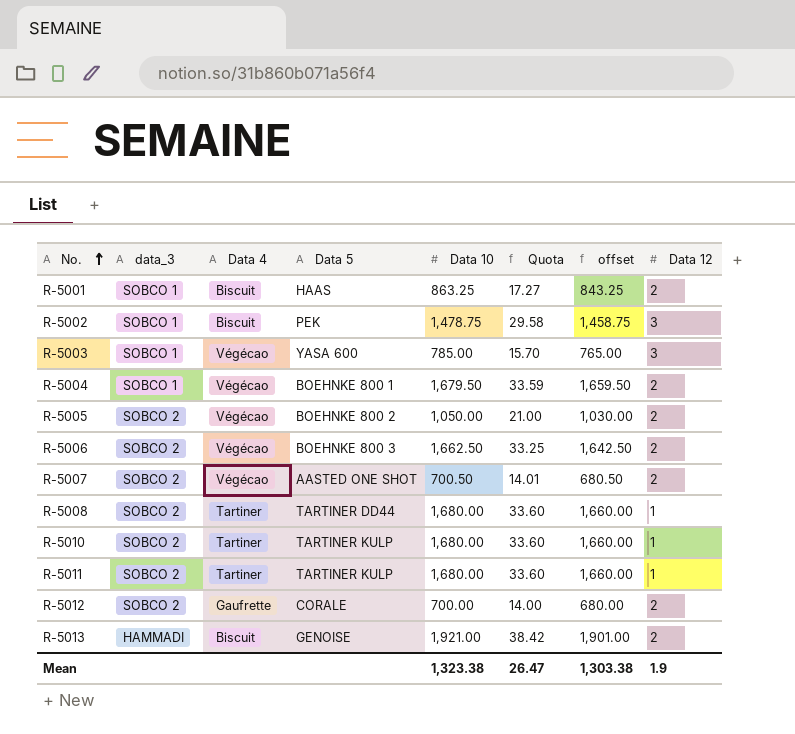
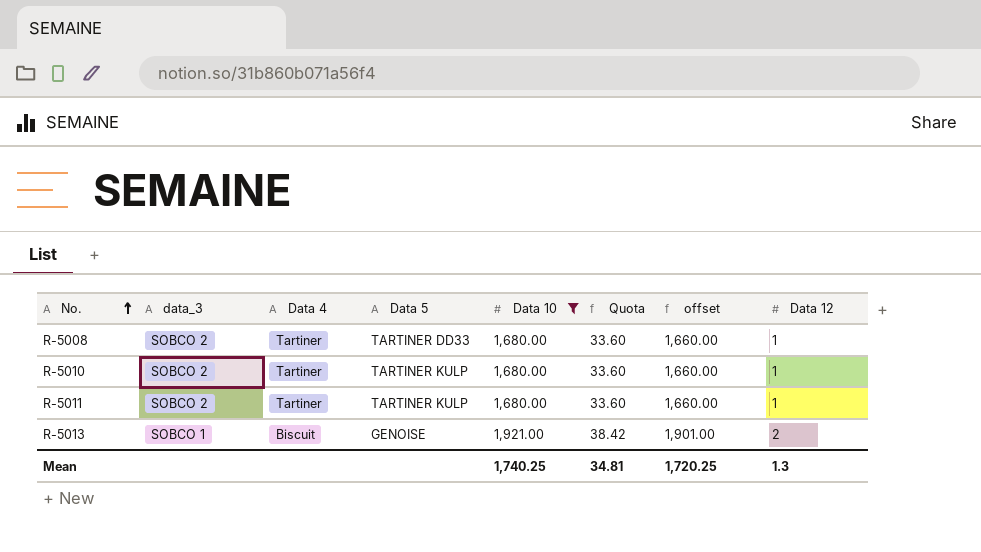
filter: none -> Data 10 >= 1,680.00
R-5008 | Data 5: TARTINER DD44 -> TARTINER DD33
R-5013 | data_3: HAMMADI -> SOBCO 1
Mean | Data 10: 1,323.38 -> 1,740.25
Mean | Quota: 26.47 -> 34.81
Mean | offset: 1,303.38 -> 1,720.25
Mean | Data 12: 1.9 -> 1.3

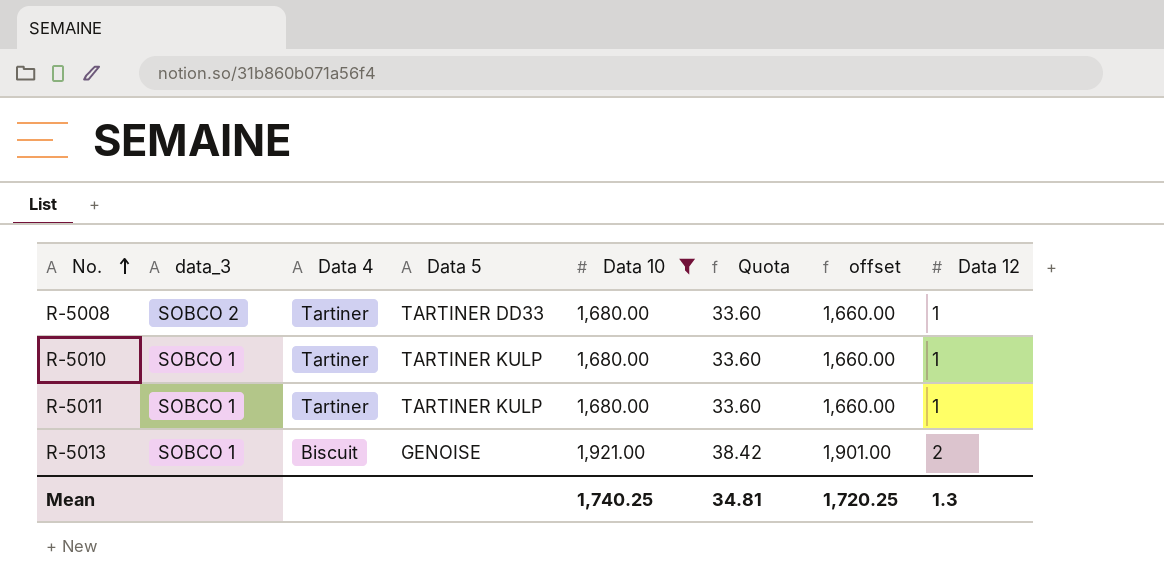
R-5010 | data_3: SOBCO 2 -> SOBCO 1
R-5011 | data_3: SOBCO 2 -> SOBCO 1

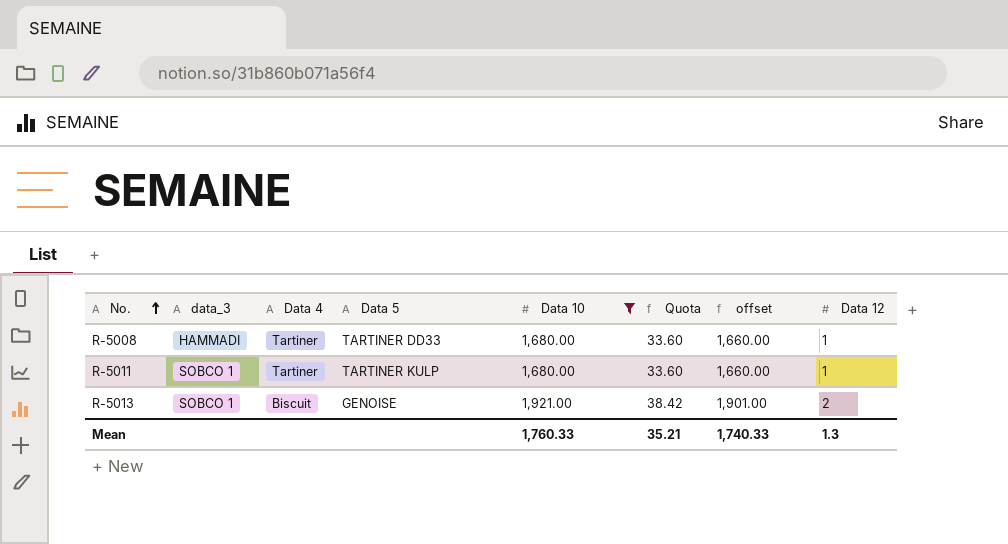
row R-5010: SOBCO 1 | Tartiner | TARTINER KULP | 1,680.00 | 33.60 | 1,660.00 | 1 -> none
R-5008 | data_3: SOBCO 2 -> HAMMADI
Mean | Data 10: 1,740.25 -> 1,760.33
Mean | Quota: 34.81 -> 35.21
Mean | offset: 1,720.25 -> 1,740.33

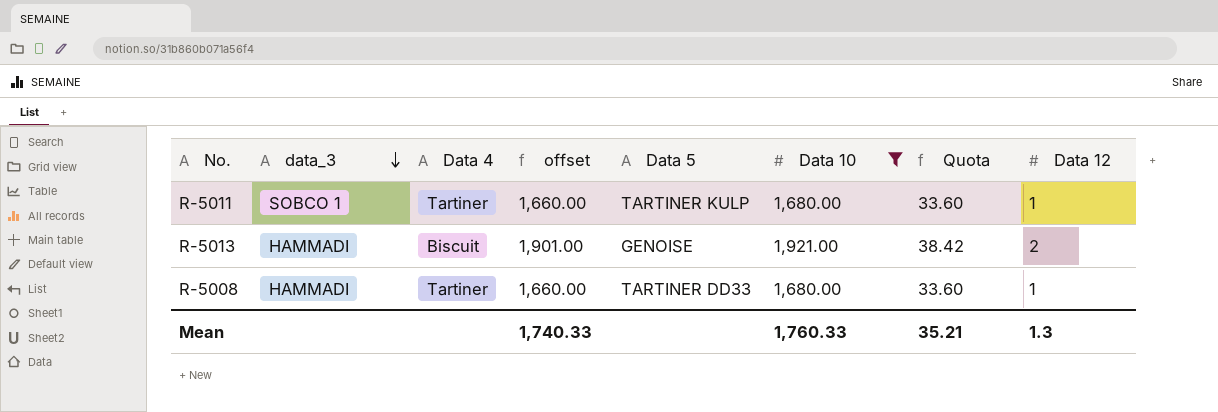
row order: No. ascending -> data_3 descending
column offset | position: 7 -> 4
R-5013 | data_3: SOBCO 1 -> HAMMADI

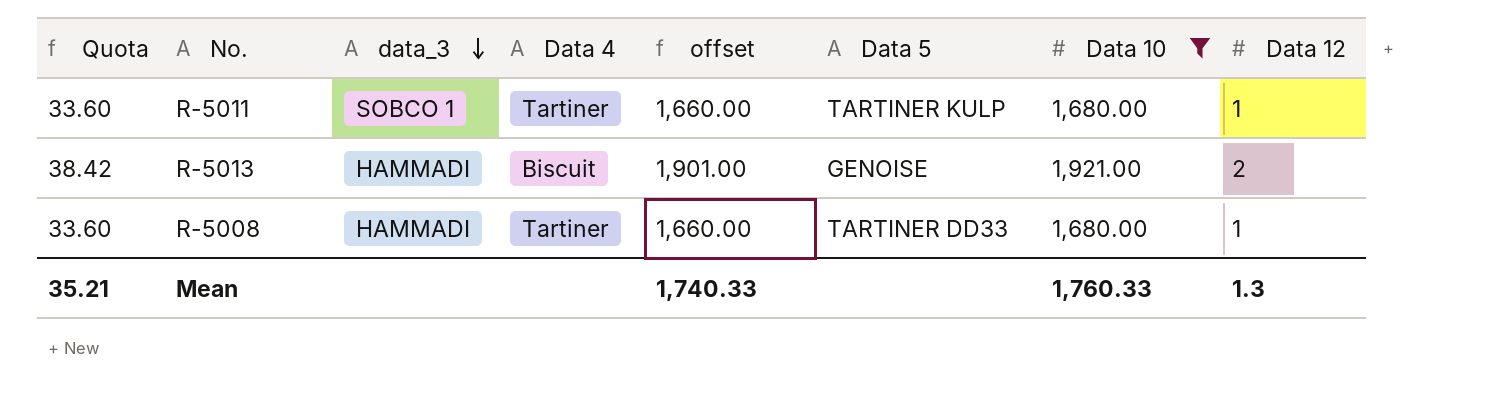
column Quota | position: 7 -> 1

